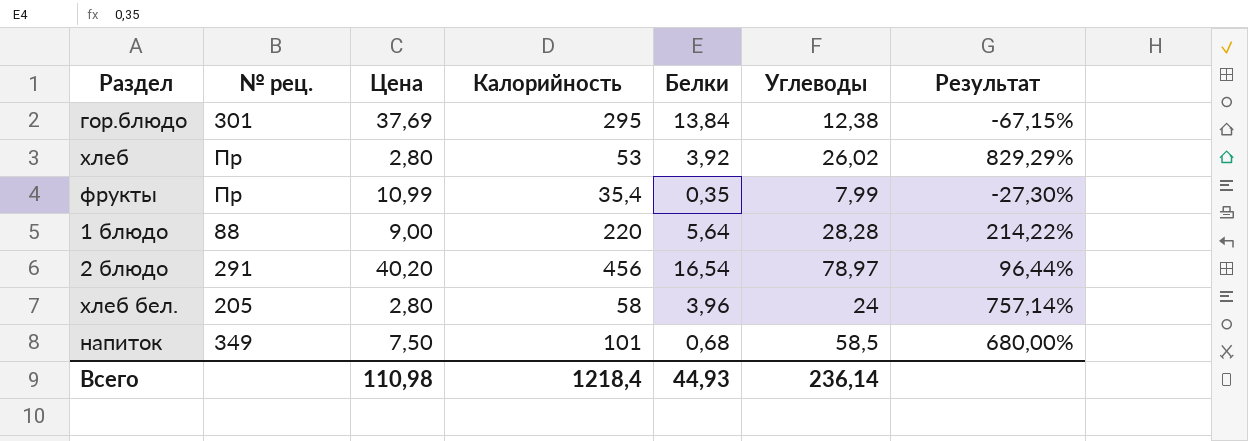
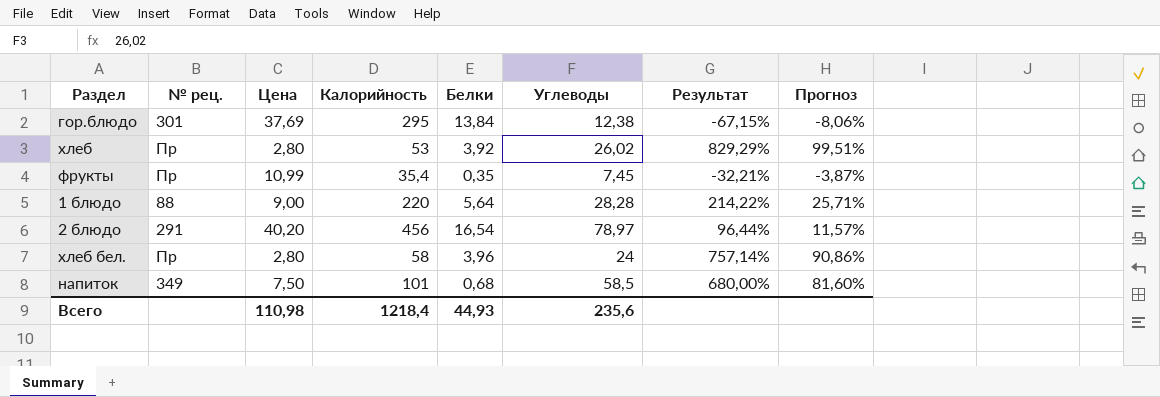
column Прогноз | formula: none -> [Результат] * 0,12
фрукты | Углеводы: 7,99 -> 7,45
фрукты | Результат: -27,30% -> -32,21%
хлеб бел. | № рец.: 205 -> Пр
Всего | Углеводы: 236,14 -> 235,6

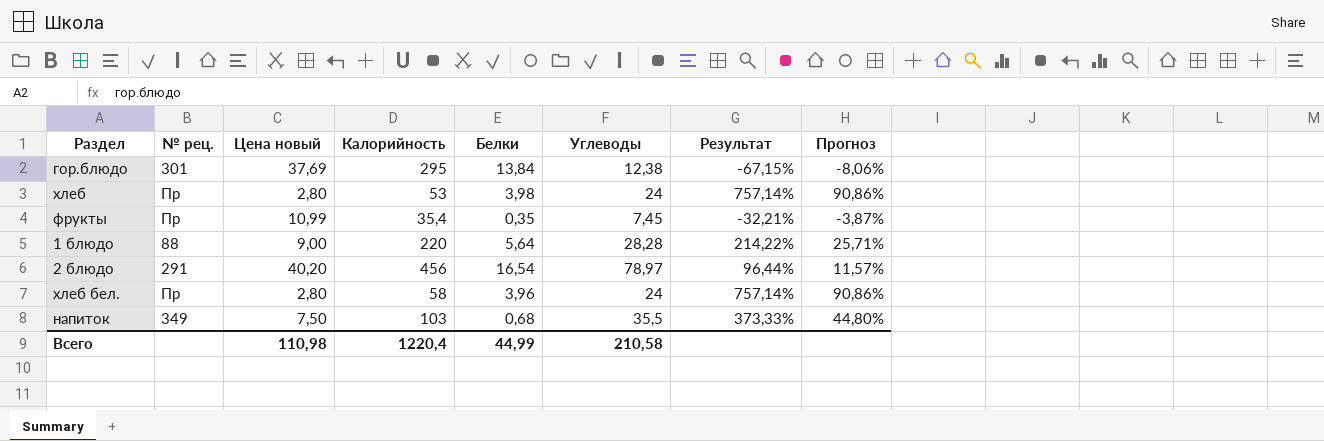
column name: Цена -> Цена новый
хлеб | Белки: 3,92 -> 3,98
хлеб | Углеводы: 26,02 -> 24
хлеб | Результат: 829,29% -> 757,14%
хлеб | Прогноз: 99,51% -> 90,86%
напиток | Калорийность: 101 -> 103
напиток | Углеводы: 58,5 -> 35,5
напиток | Результат: 680,00% -> 373,33%
напиток | Прогноз: 81,60% -> 44,80%
Всего | Калорийность: 1218,4 -> 1220,4
Всего | Белки: 44,93 -> 44,99
Всего | Углеводы: 235,6 -> 210,58

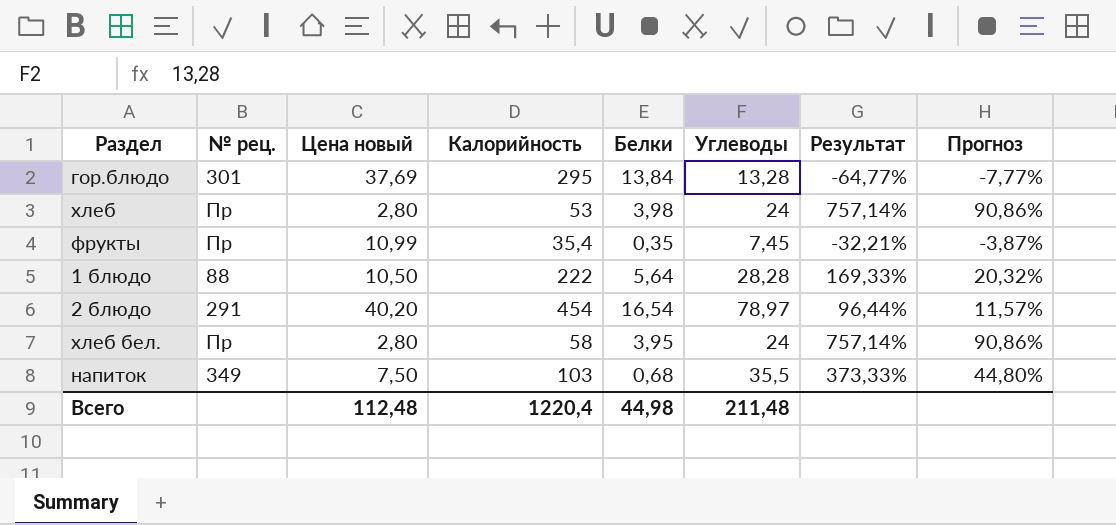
гор.блюдо | Углеводы: 12,38 -> 13,28
гор.блюдо | Результат: -67,15% -> -64,77%
гор.блюдо | Прогноз: -8,06% -> -7,77%
1 блюдо | Цена новый: 9,00 -> 10,50
1 блюдо | Калорийность: 220 -> 222
1 блюдо | Результат: 214,22% -> 169,33%
1 блюдо | Прогноз: 25,71% -> 20,32%
2 блюдо | Калорийность: 456 -> 454
хлеб бел. | Белки: 3,96 -> 3,95
Всего | Цена новый: 110,98 -> 112,48
Всего | Белки: 44,99 -> 44,98
Всего | Углеводы: 210,58 -> 211,48

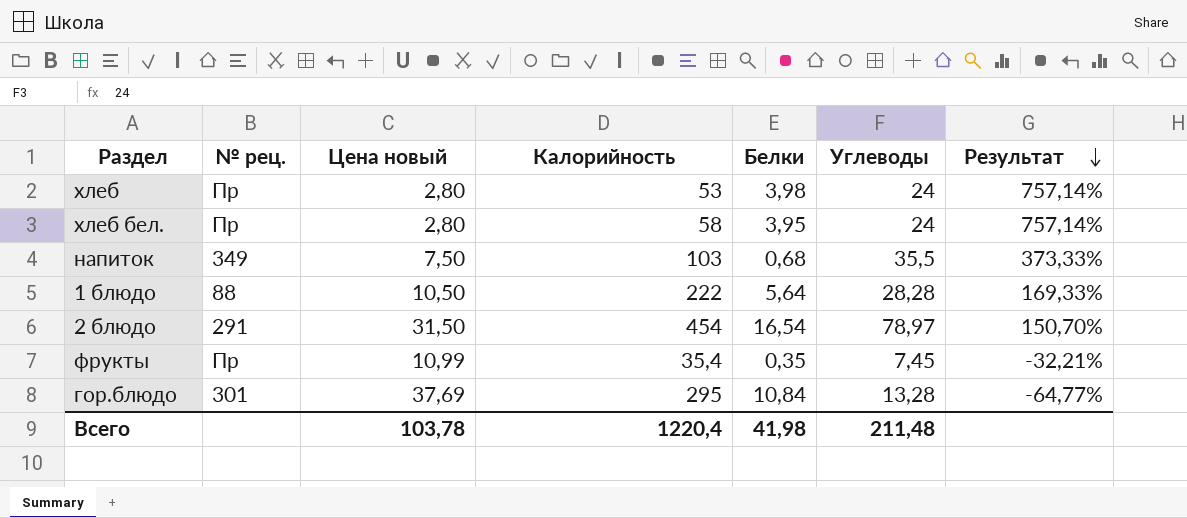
row order: none -> Результат descending
column Прогноз | formula: [Результат] * 0,12 -> none
2 блюдо | Цена новый: 40,20 -> 31,50
2 блюдо | Результат: 96,44% -> 150,70%
гор.блюдо | Белки: 13,84 -> 10,84
Всего | Цена новый: 112,48 -> 103,78
Всего | Белки: 44,98 -> 41,98

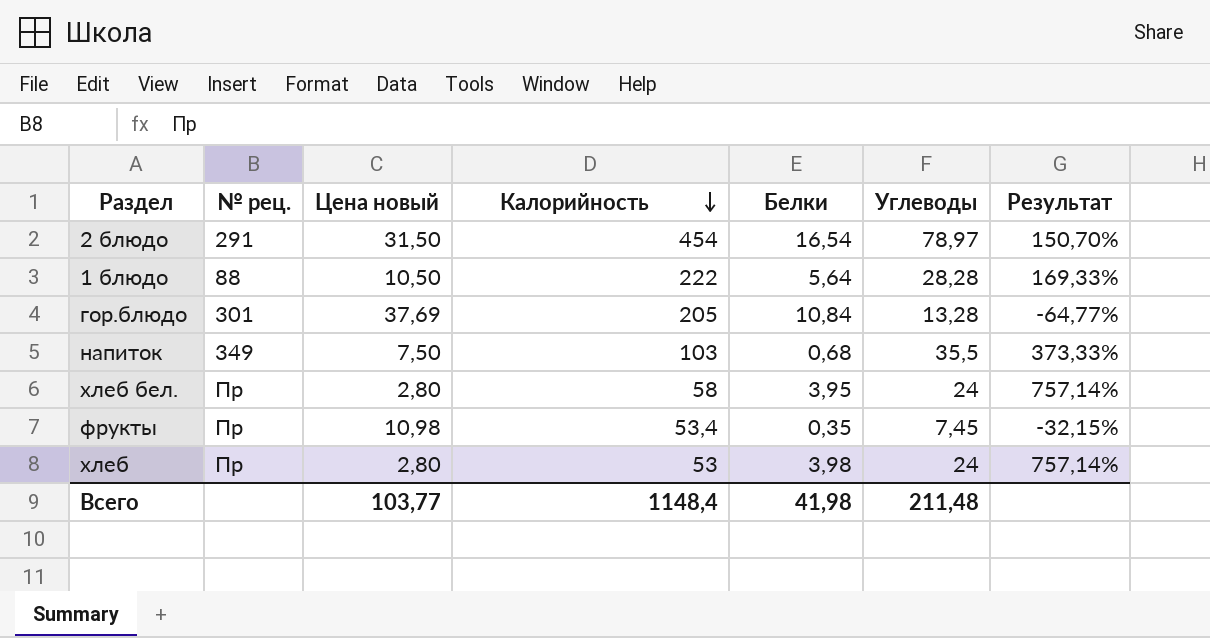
row order: Результат descending -> Калорийность descending
гор.блюдо | Калорийность: 295 -> 205
фрукты | Цена новый: 10,99 -> 10,98
фрукты | Калорийность: 35,4 -> 53,4
фрукты | Результат: -32,21% -> -32,15%
Всего | Цена новый: 103,78 -> 103,77
Всего | Калорийность: 1220,4 -> 1148,4

